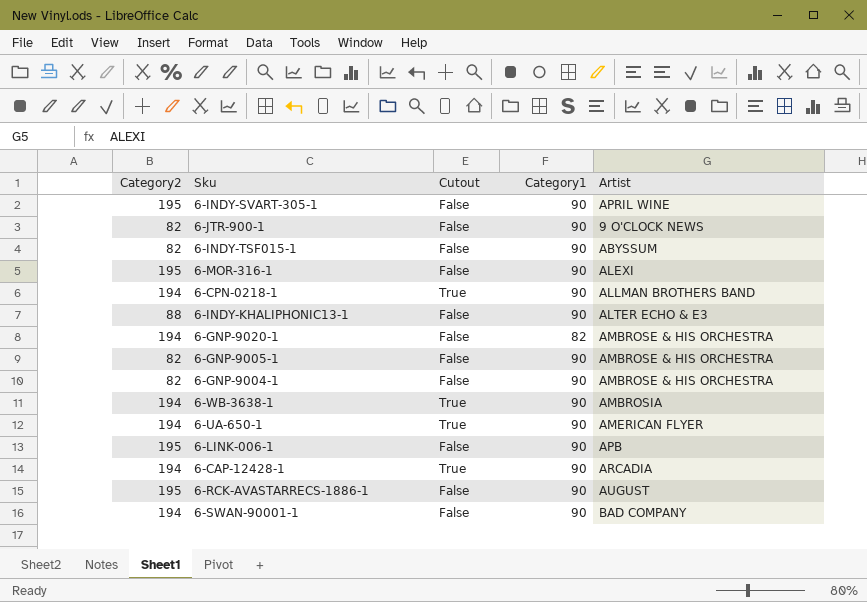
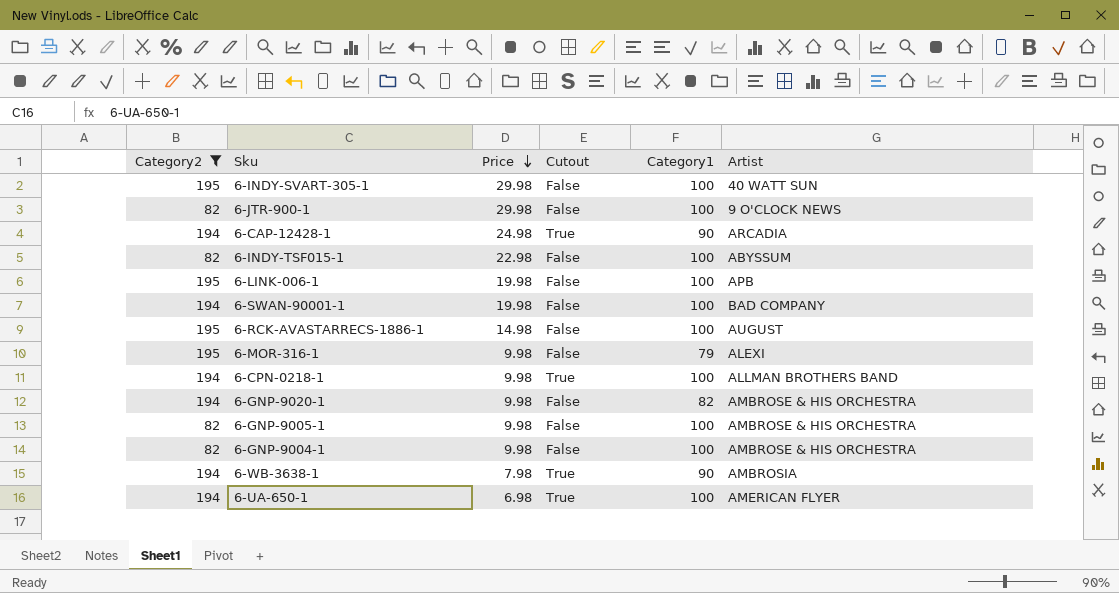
filter: none -> Category2 != 88
row order: none -> Price descending
column Price | position: none -> 3
6-INDY-SVART-305-1 | Category1: 90 -> 100
6-INDY-SVART-305-1 | Artist: APRIL WINE -> 40 WATT SUN
6-JTR-900-1 | Category1: 90 -> 100
6-INDY-TSF015-1 | Category1: 90 -> 100
6-LINK-006-1 | Category1: 90 -> 100
6-SWAN-90001-1 | Category1: 90 -> 100
6-RCK-AVASTARRECS-1886-1 | Category1: 90 -> 100
6-MOR-316-1 | Category1: 90 -> 79
6-CPN-0218-1 | Category1: 90 -> 100
6-GNP-9005-1 | Category1: 90 -> 100
6-GNP-9004-1 | Category1: 90 -> 100
6-UA-650-1 | Category1: 90 -> 100

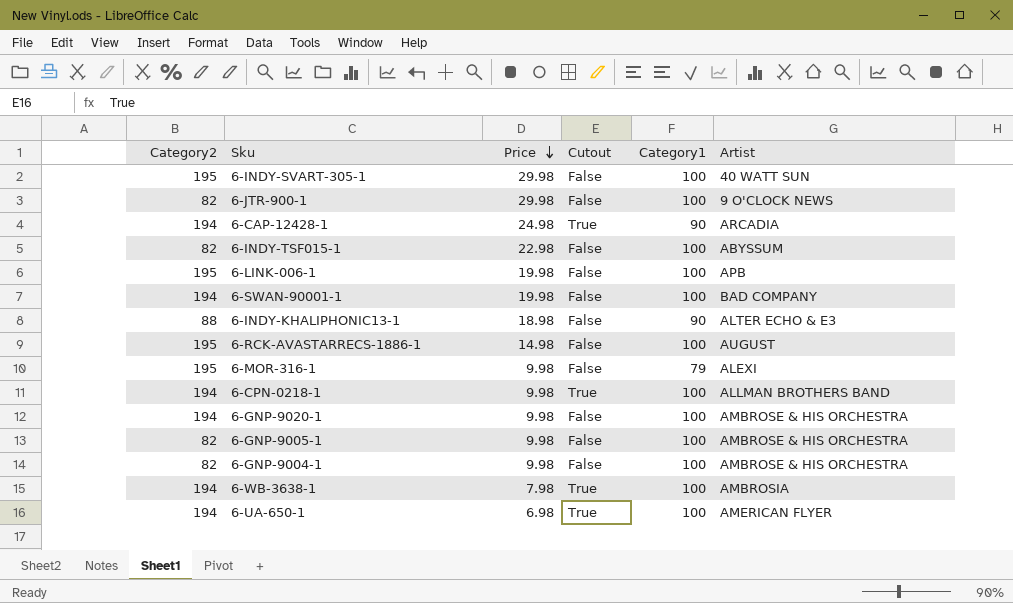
filter: Category2 != 88 -> none
6-GNP-9020-1 | Category1: 82 -> 100
6-WB-3638-1 | Category1: 90 -> 100

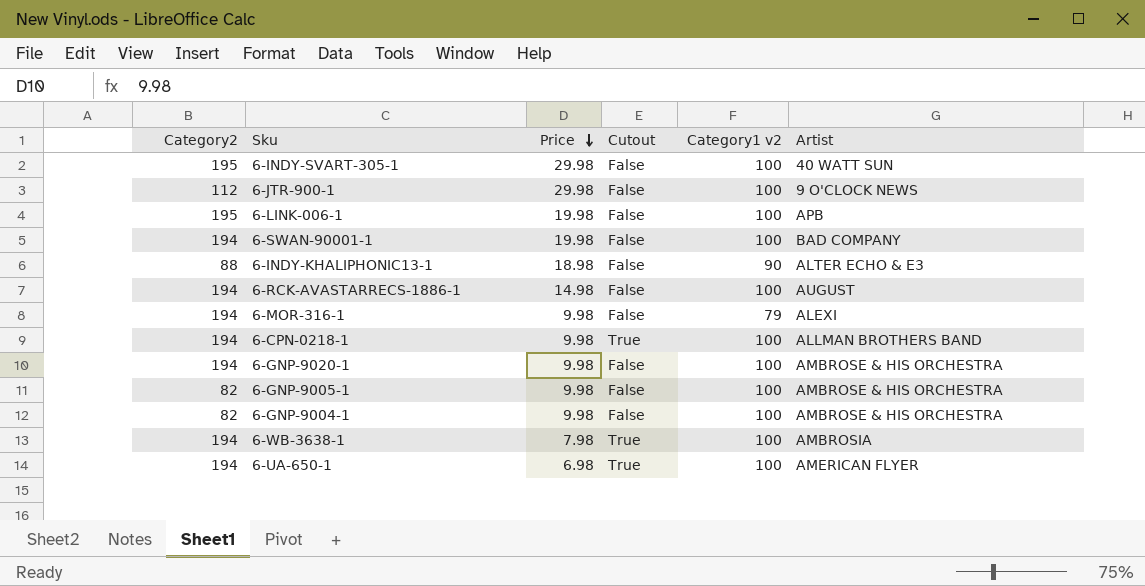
column name: Category1 -> Category1 v2
row 6-CAP-12428-1: 194 | 24.98 | True | 90 | ARCADIA -> none
row 6-INDY-TSF015-1: 82 | 22.98 | False | 100 | ABYSSUM -> none
6-JTR-900-1 | Category2: 82 -> 112
6-RCK-AVASTARRECS-1886-1 | Category2: 195 -> 194
6-MOR-316-1 | Category2: 195 -> 194

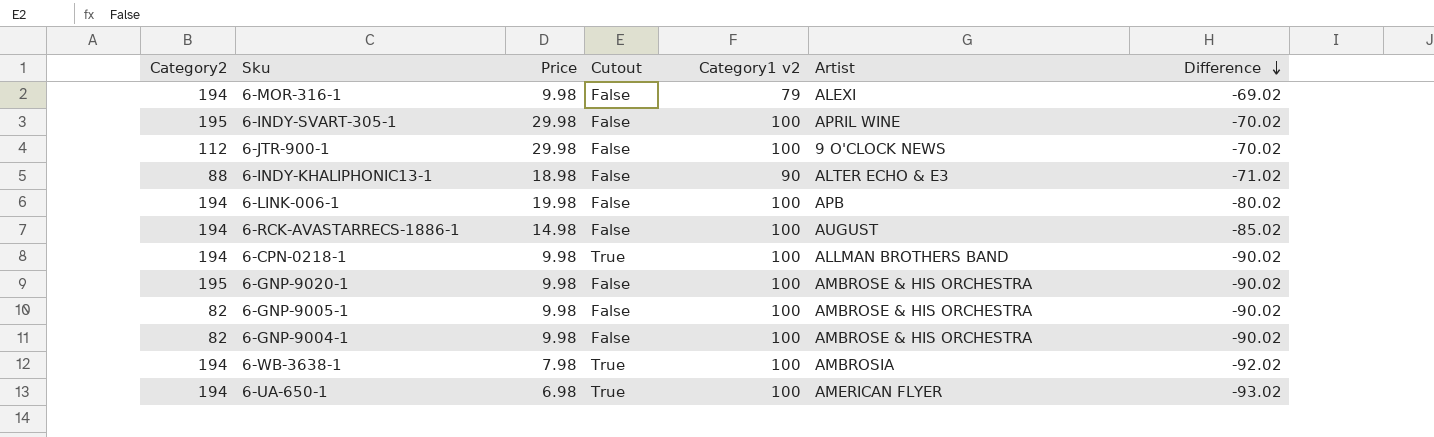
row order: Price descending -> Difference descending
column Difference | formula: none -> [Price] - [Category1 v2]
row 6-SWAN-90001-1: 194 | 19.98 | False | 100 | BAD COMPANY -> none
6-INDY-SVART-305-1 | Artist: 40 WATT SUN -> APRIL WINE
6-LINK-006-1 | Category2: 195 -> 194
6-GNP-9020-1 | Category2: 194 -> 195

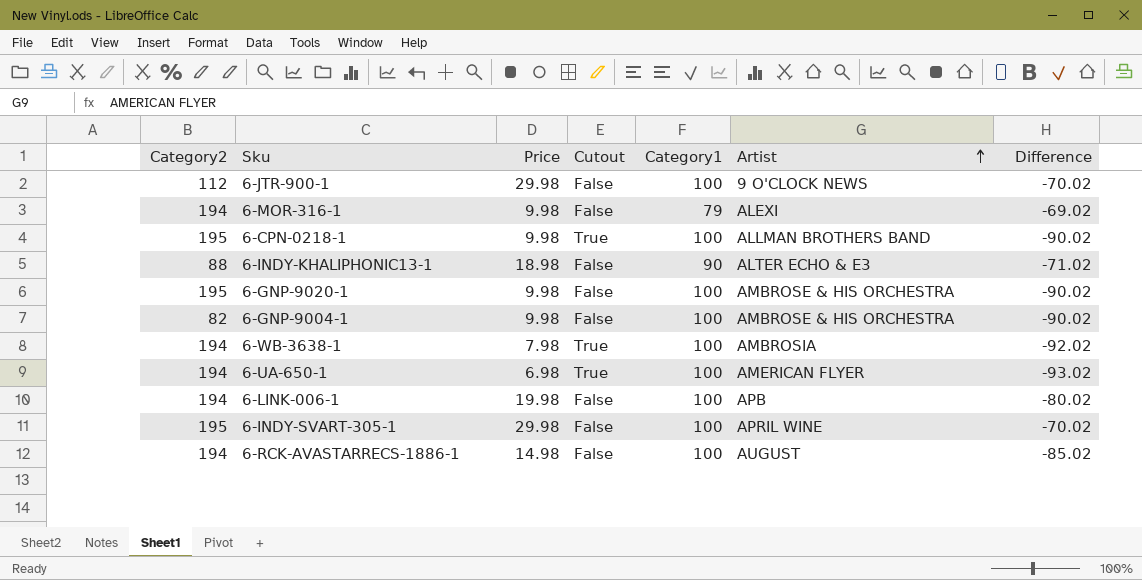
row order: Difference descending -> Artist ascending
column name: Category1 v2 -> Category1
row 6-GNP-9005-1: 82 | 9.98 | False | 100 | AMBROSE & HIS ORCHESTRA | -90.02 -> none
6-CPN-0218-1 | Category2: 194 -> 195

